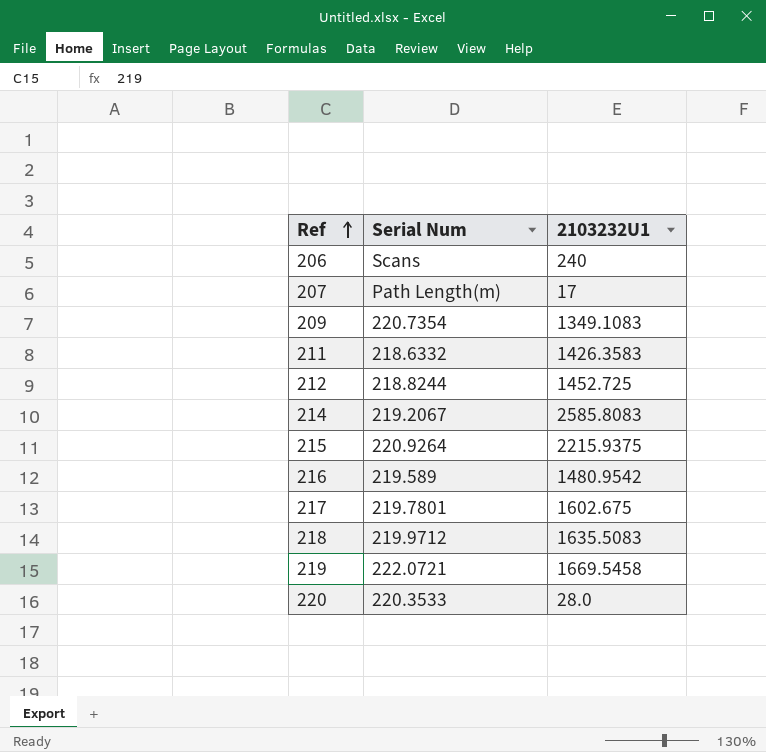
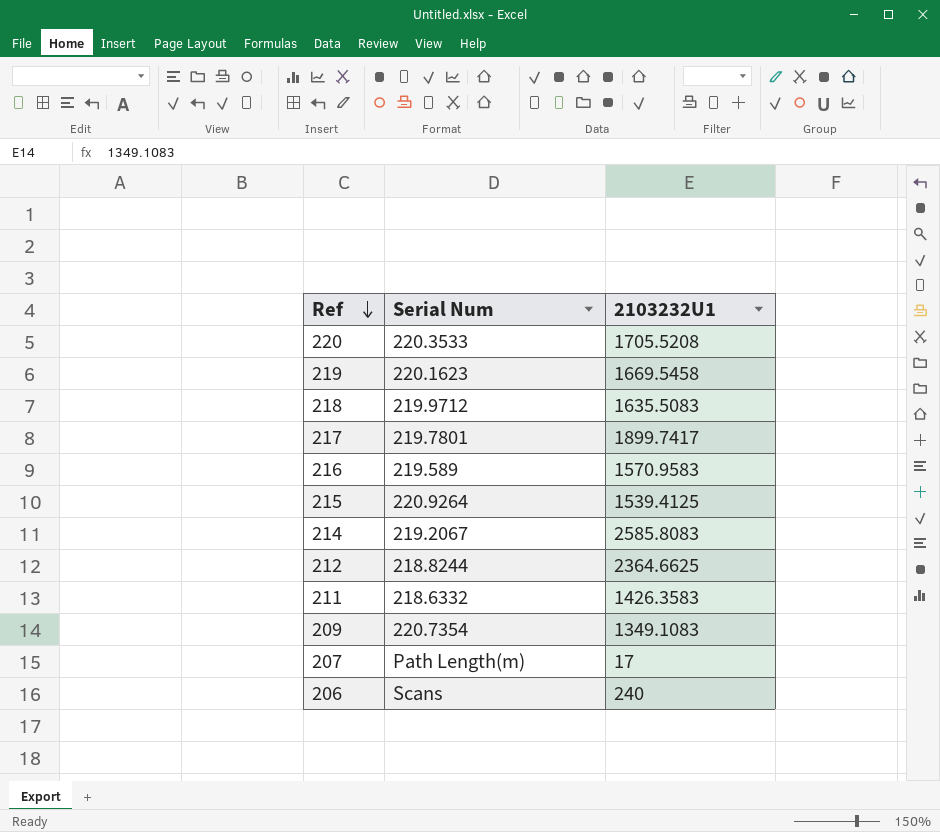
row order: Ref ascending -> Ref descending
220 | 2103232U1: 28.0 -> 1705.5208
219 | Serial Num: 222.0721 -> 220.1623
217 | 2103232U1: 1602.675 -> 1899.7417
216 | 2103232U1: 1480.9542 -> 1570.9583
215 | 2103232U1: 2215.9375 -> 1539.4125
212 | 2103232U1: 1452.725 -> 2364.6625

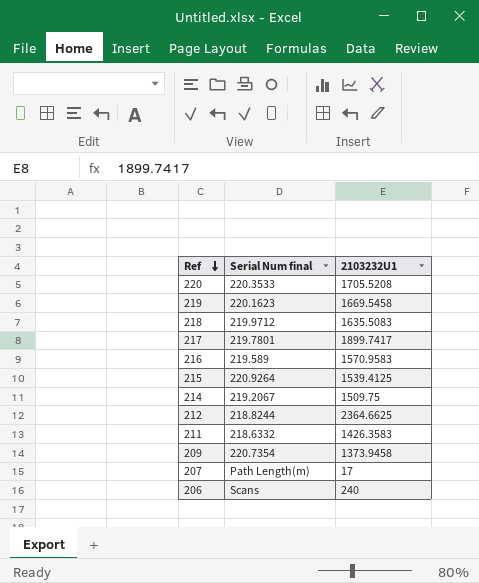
column name: Serial Num -> Serial Num final
214 | 2103232U1: 2585.8083 -> 1509.75
209 | 2103232U1: 1349.1083 -> 1373.9458

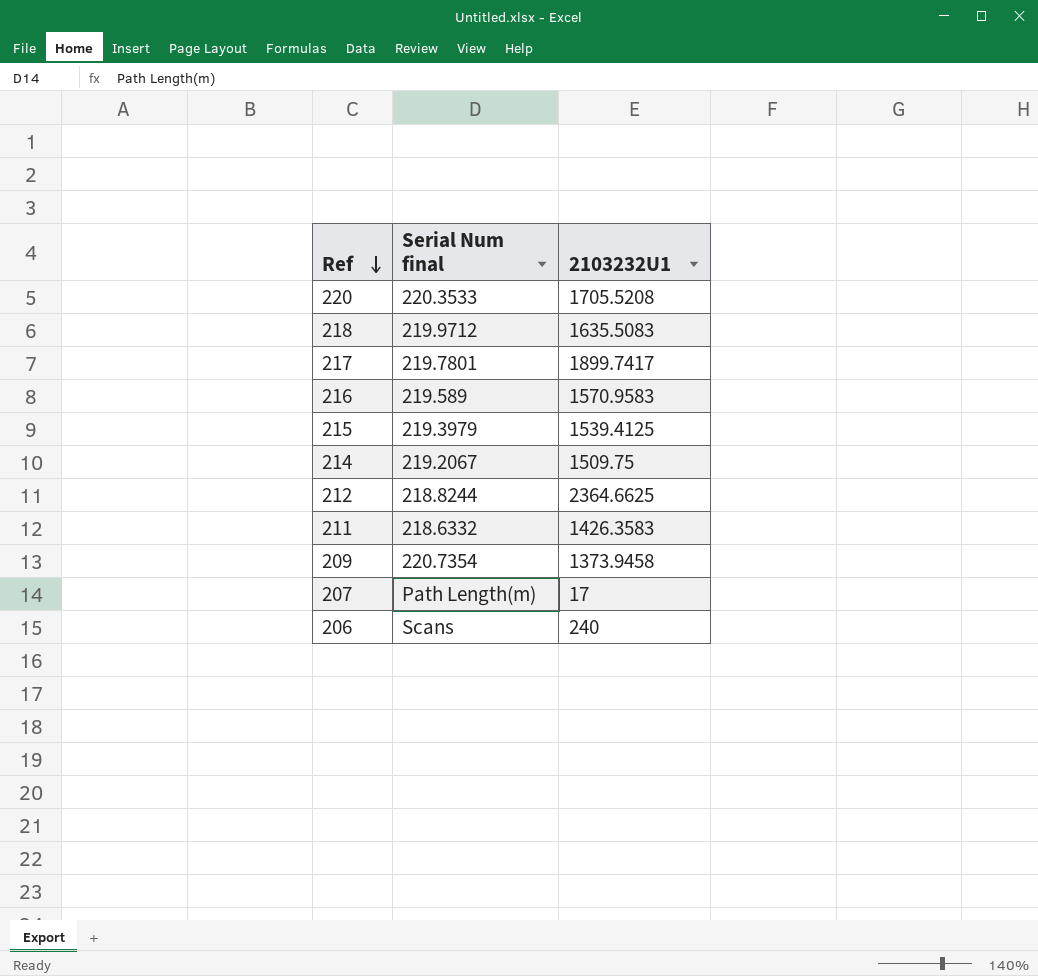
row 219: 220.1623 | 1669.5458 -> none
215 | Serial Num final: 220.9264 -> 219.3979

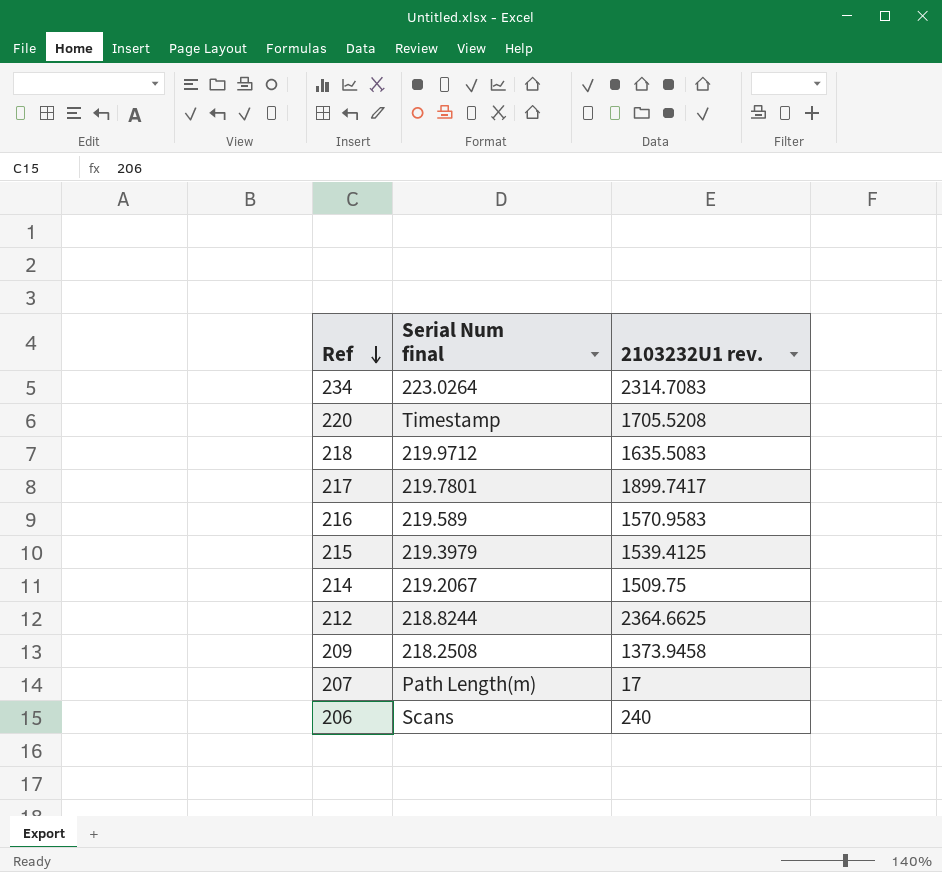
column name: 2103232U1 -> 2103232U1 rev.
row 211: 218.6332 | 1426.3583 -> none
row 234: none -> 223.0264 | 2314.7083
220 | Serial Num final: 220.3533 -> Timestamp
209 | Serial Num final: 220.7354 -> 218.2508

